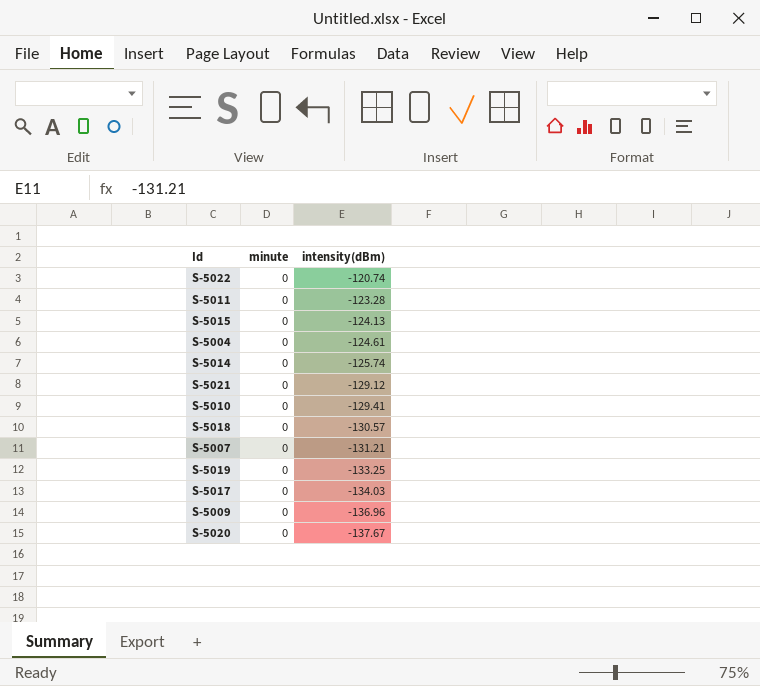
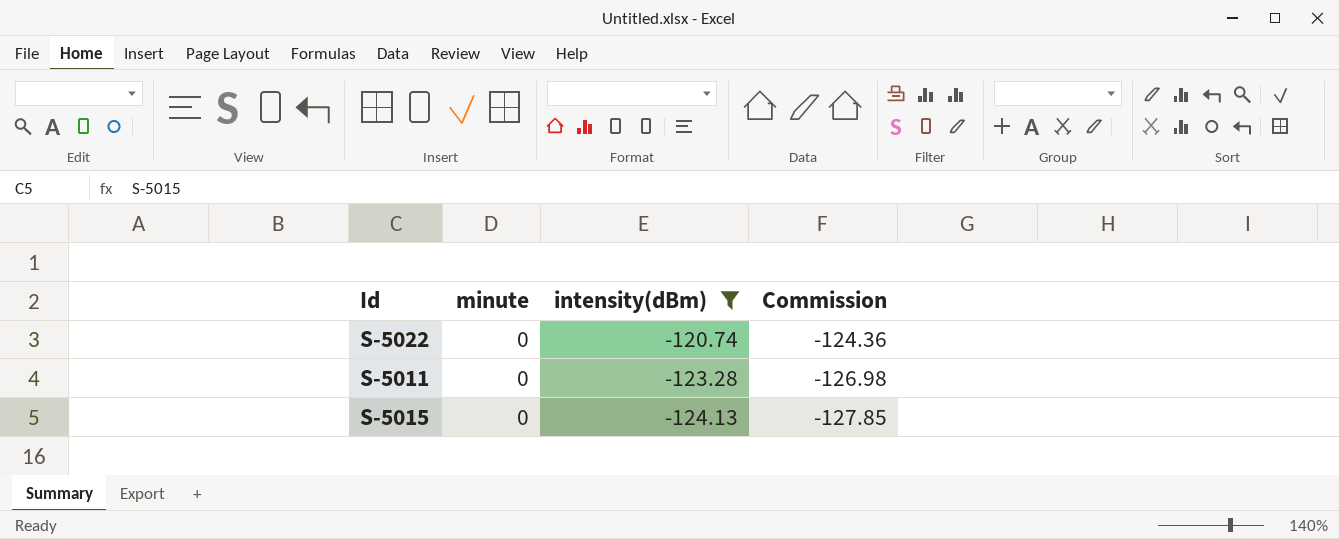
filter: none -> intensity(dBm) >= -124.13
column Commission | formula: none -> [intensity(dBm)] * 1.03

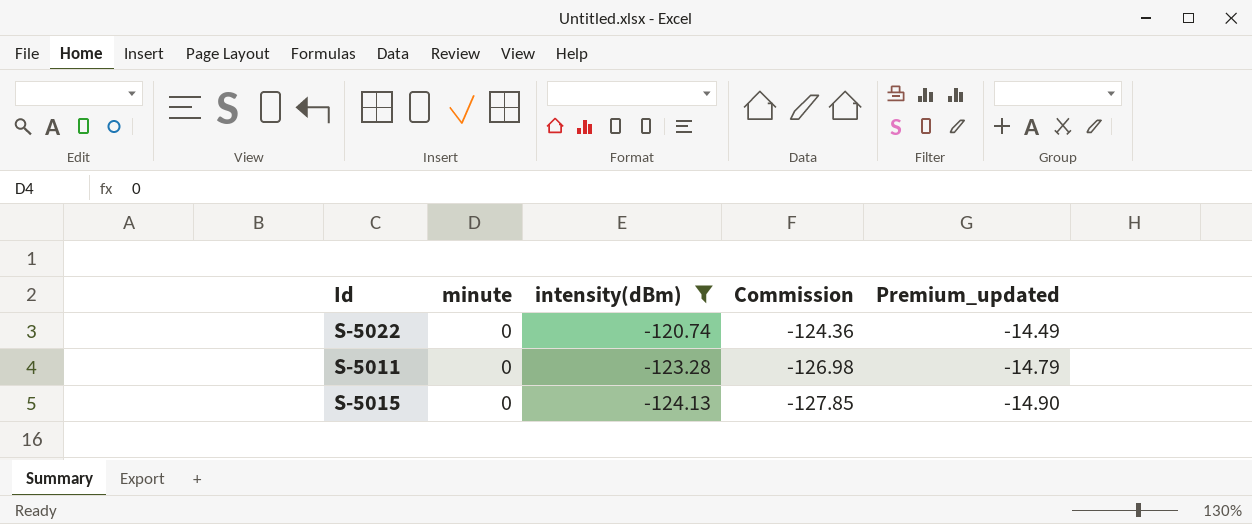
column Premium_updated | formula: none -> [intensity(dBm)] * 0.12

